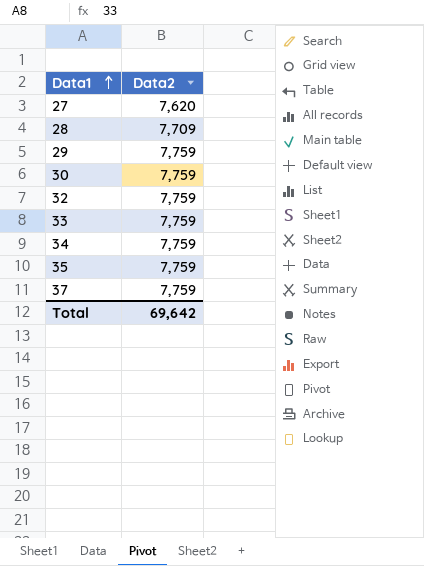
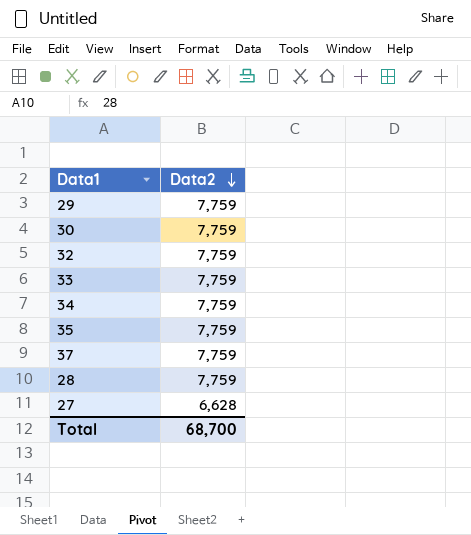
row order: Data1 ascending -> Data2 descending
28 | Data2: 7,709 -> 7,759
27 | Data2: 7,620 -> 6,628
Total | Data2: 69,642 -> 68,700

